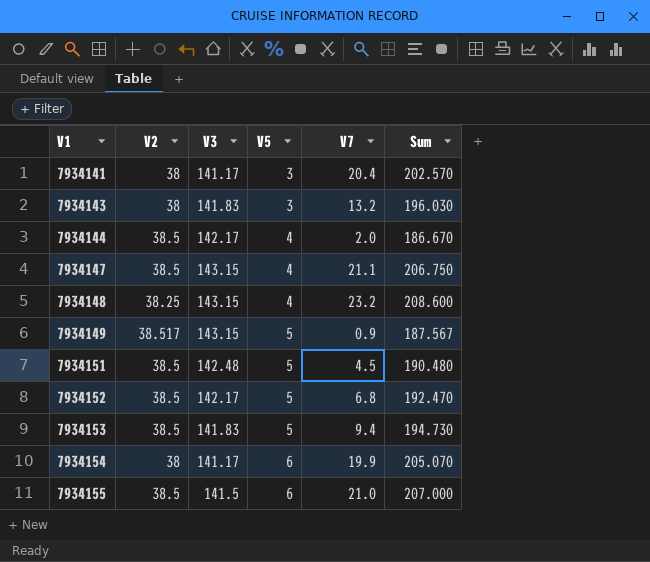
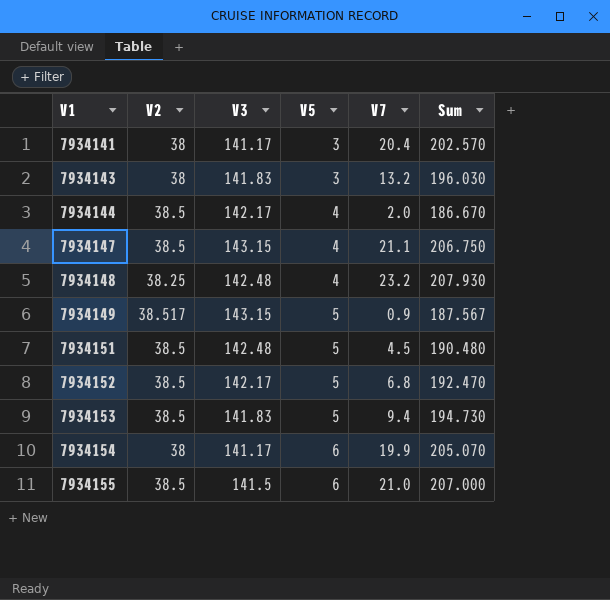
7934148 | V3: 143.15 -> 142.48
7934148 | Sum: 208.600 -> 207.930

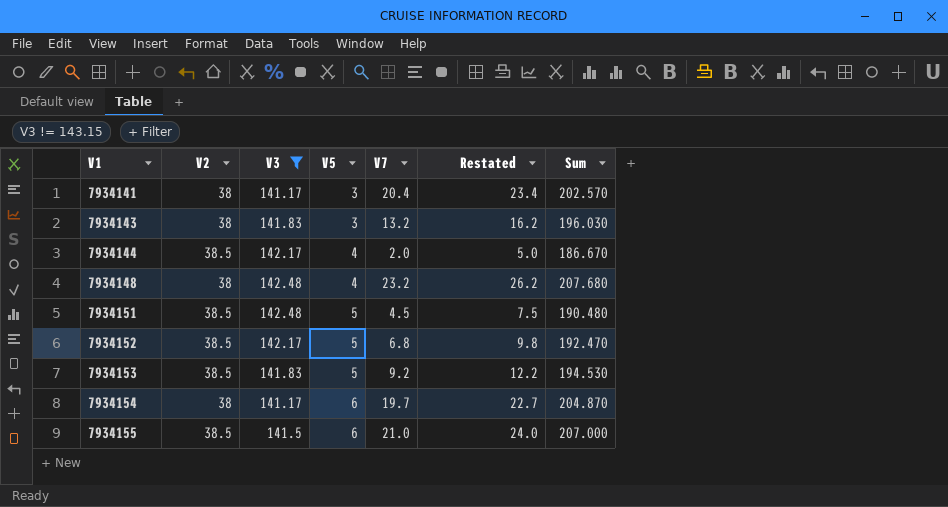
filter: none -> V3 != 143.15
column Restated | formula: none -> [V7] + 3
7934148 | V2: 38.25 -> 38
7934148 | Sum: 207.930 -> 207.680
7934153 | V7: 9.4 -> 9.2
7934153 | Sum: 194.730 -> 194.530
7934154 | V7: 19.9 -> 19.7
7934154 | Sum: 205.070 -> 204.870

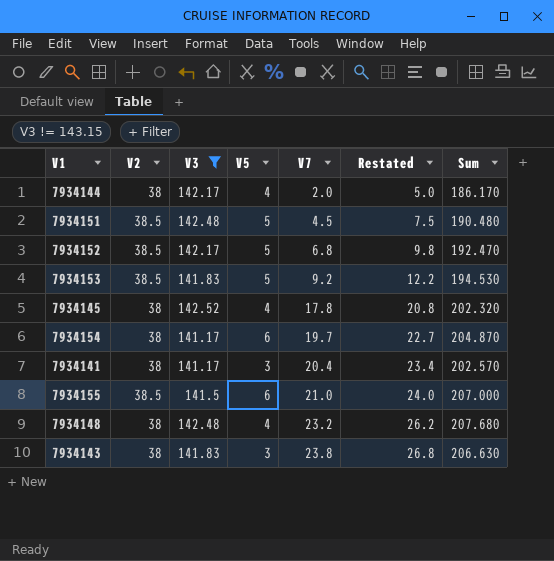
row order: V1 ascending -> V7 ascending
7934144 | V2: 38.5 -> 38
7934144 | Sum: 186.670 -> 186.170
row 7934145: none -> 38 | 142.52 | 4 | 17.8 | 20.8 | 202.320
7934143 | V7: 13.2 -> 23.8
7934143 | Restated: 16.2 -> 26.8
7934143 | Sum: 196.030 -> 206.630

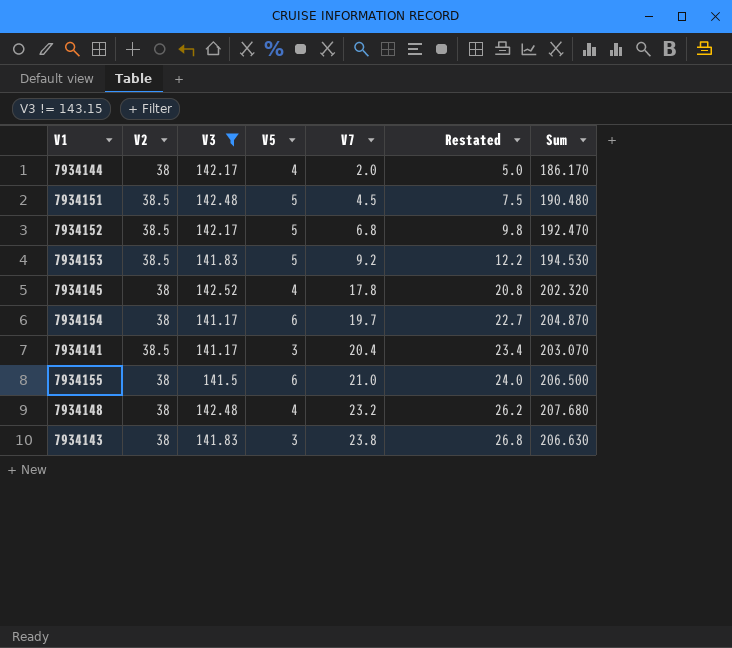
7934141 | V2: 38 -> 38.5
7934141 | Sum: 202.570 -> 203.070
7934155 | V2: 38.5 -> 38
7934155 | Sum: 207.000 -> 206.500

